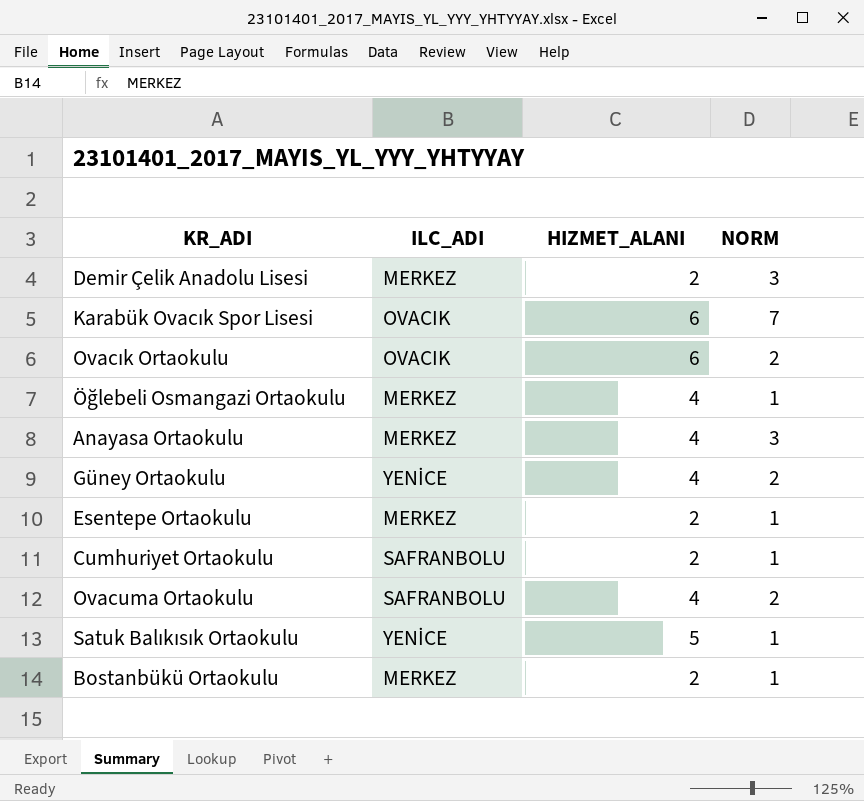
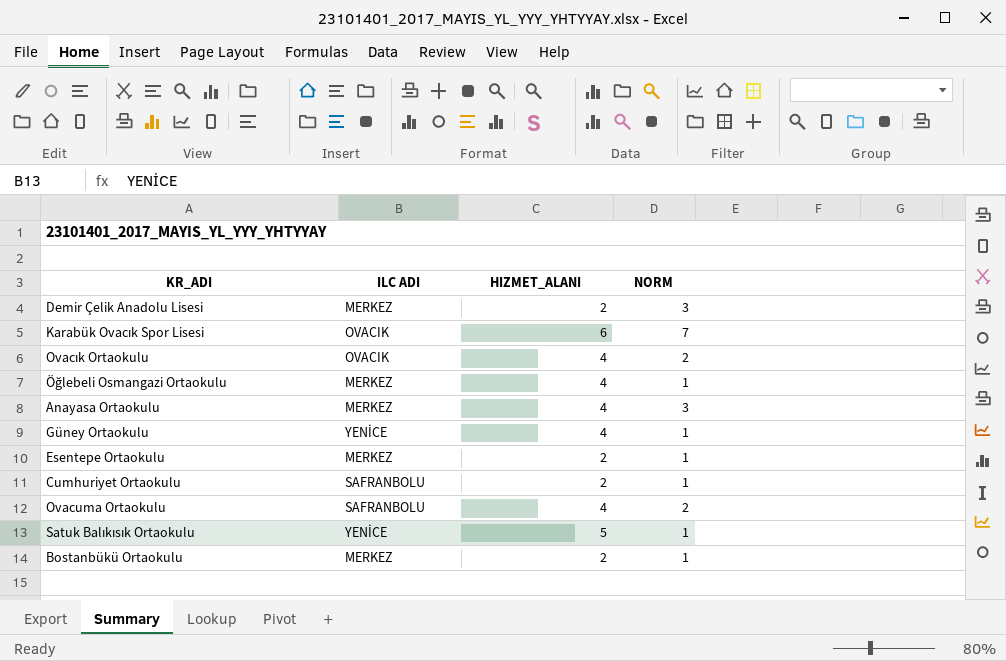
column name: ILC_ADI -> ILC ADI
Ovacık Ortaokulu | HIZMET_ALANI: 6 -> 4
Güney Ortaokulu | NORM: 2 -> 1

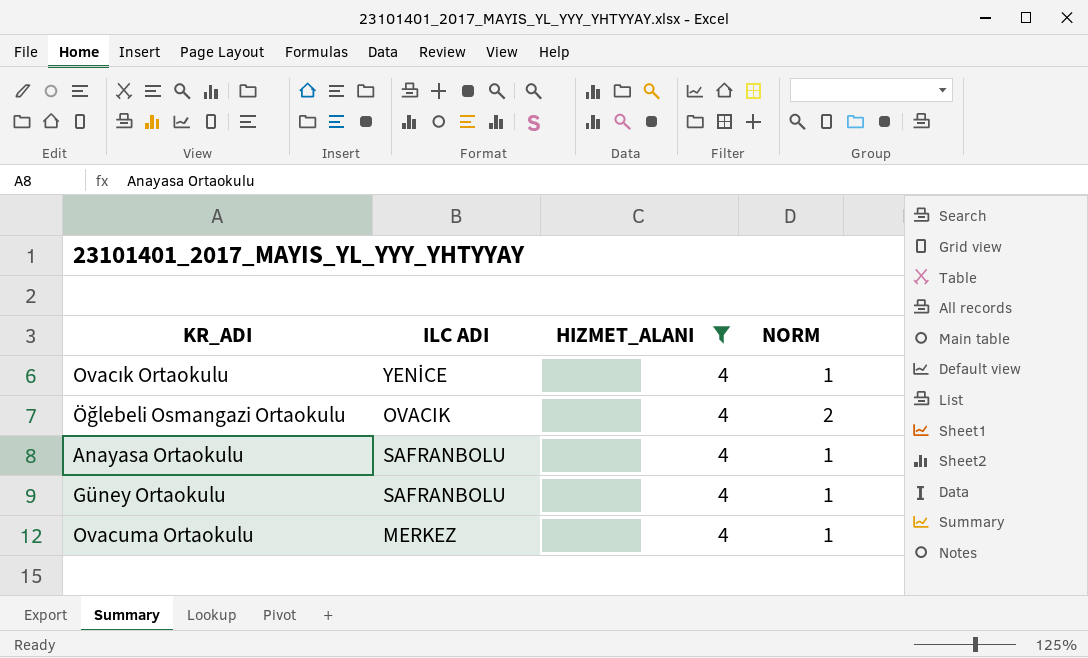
filter: none -> HIZMET_ALANI = 4
Ovacık Ortaokulu | ILC ADI: OVACIK -> YENİCE
Ovacık Ortaokulu | NORM: 2 -> 1
Öğlebeli Osmangazi Ortaokulu | ILC ADI: MERKEZ -> OVACIK
Öğlebeli Osmangazi Ortaokulu | NORM: 1 -> 2
Anayasa Ortaokulu | ILC ADI: MERKEZ -> SAFRANBOLU
Anayasa Ortaokulu | NORM: 3 -> 1
Güney Ortaokulu | ILC ADI: YENİCE -> SAFRANBOLU
Ovacuma Ortaokulu | ILC ADI: SAFRANBOLU -> MERKEZ
Ovacuma Ortaokulu | NORM: 2 -> 1

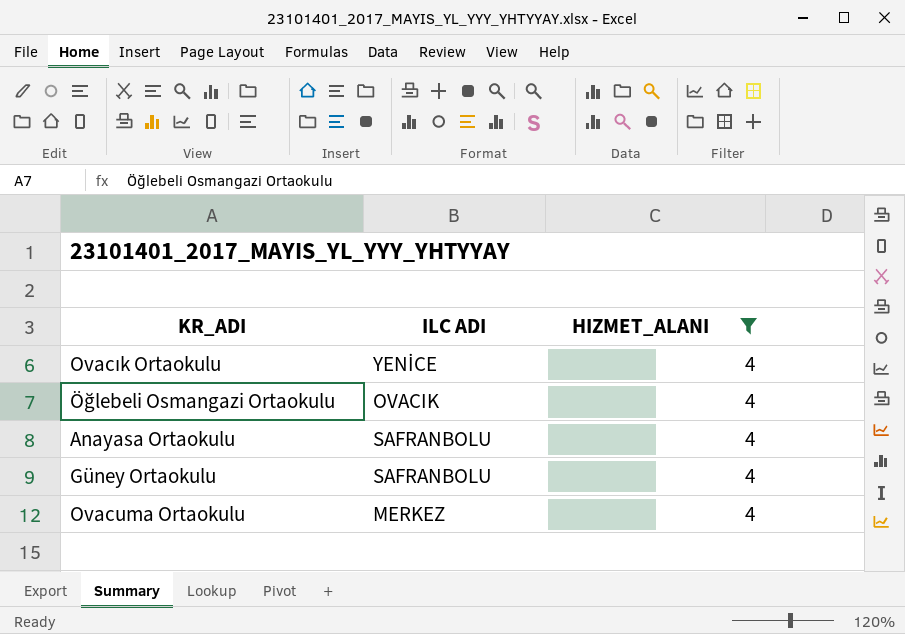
column NORM | position: 4 -> none

